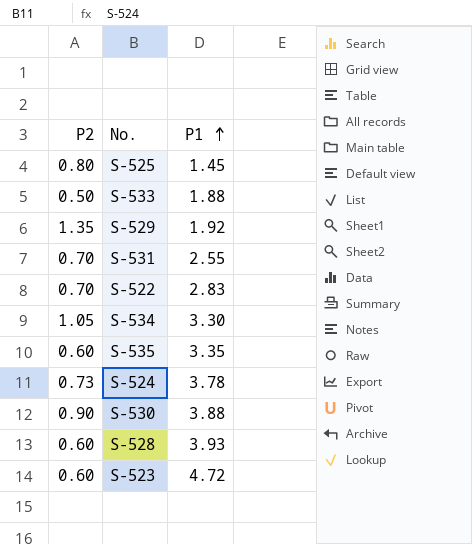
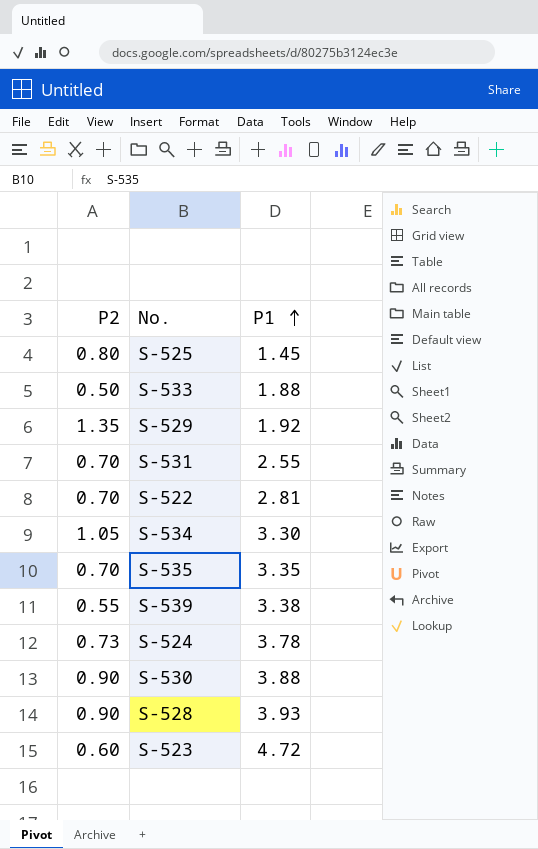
S-522 | P1: 2.83 -> 2.81
S-535 | P2: 0.60 -> 0.70
row S-539: none -> 0.55 | 3.38
S-528 | P2: 0.60 -> 0.90

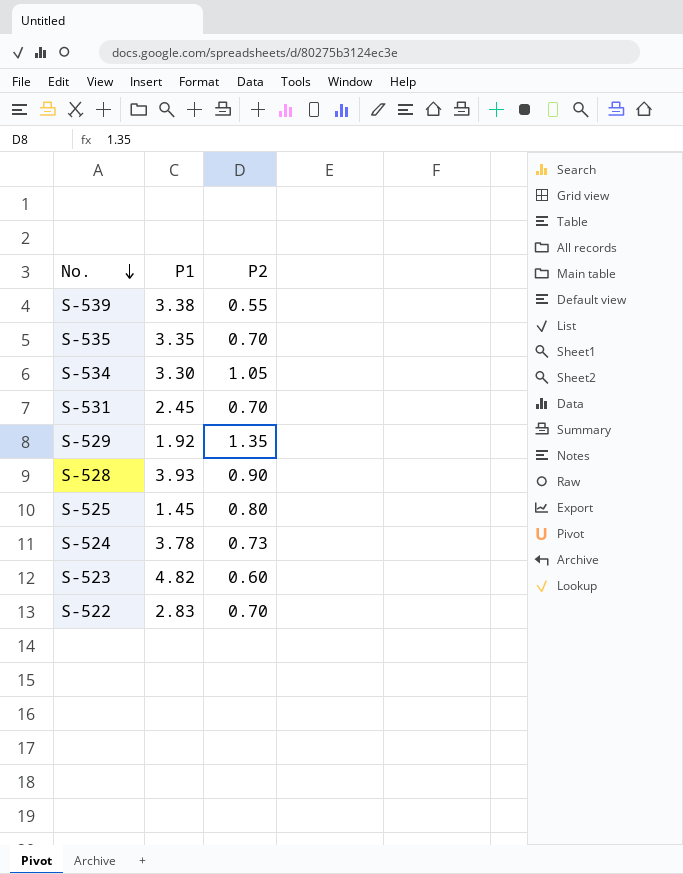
row order: P1 ascending -> No. descending
column P2 | position: 1 -> 3
row S-533: 0.50 | 1.88 -> none
row S-530: 0.90 | 3.88 -> none
S-531 | P1: 2.55 -> 2.45
S-523 | P1: 4.72 -> 4.82
S-522 | P1: 2.81 -> 2.83

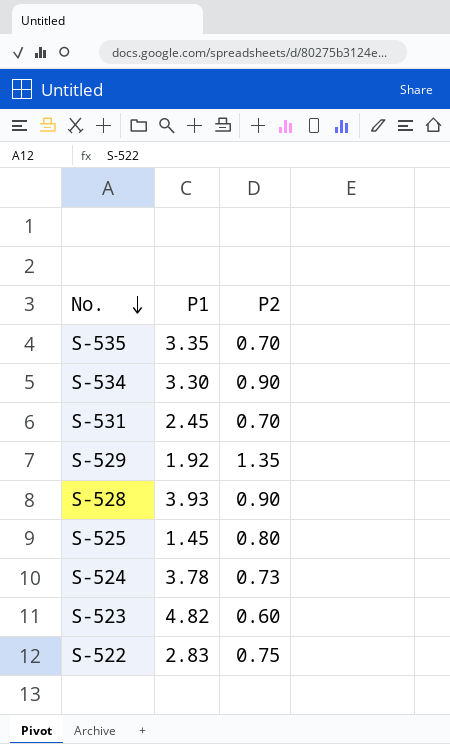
row S-539: 3.38 | 0.55 -> none
S-534 | P2: 1.05 -> 0.90
S-522 | P2: 0.70 -> 0.75

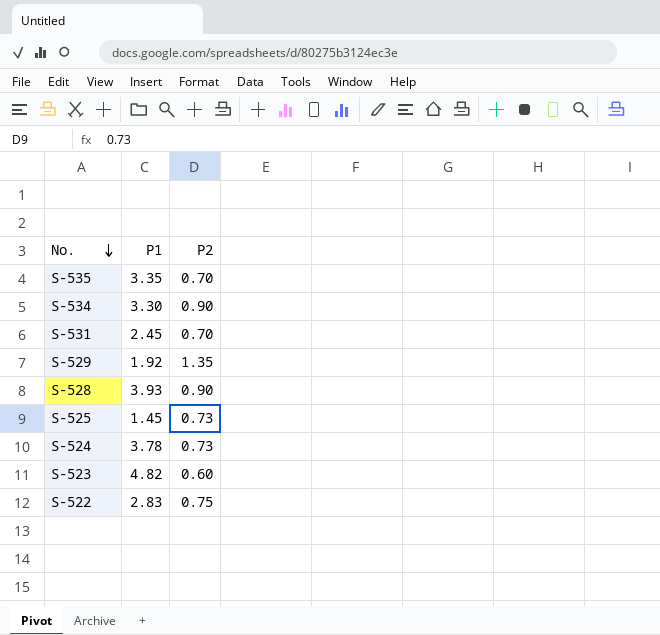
S-525 | P2: 0.80 -> 0.73

